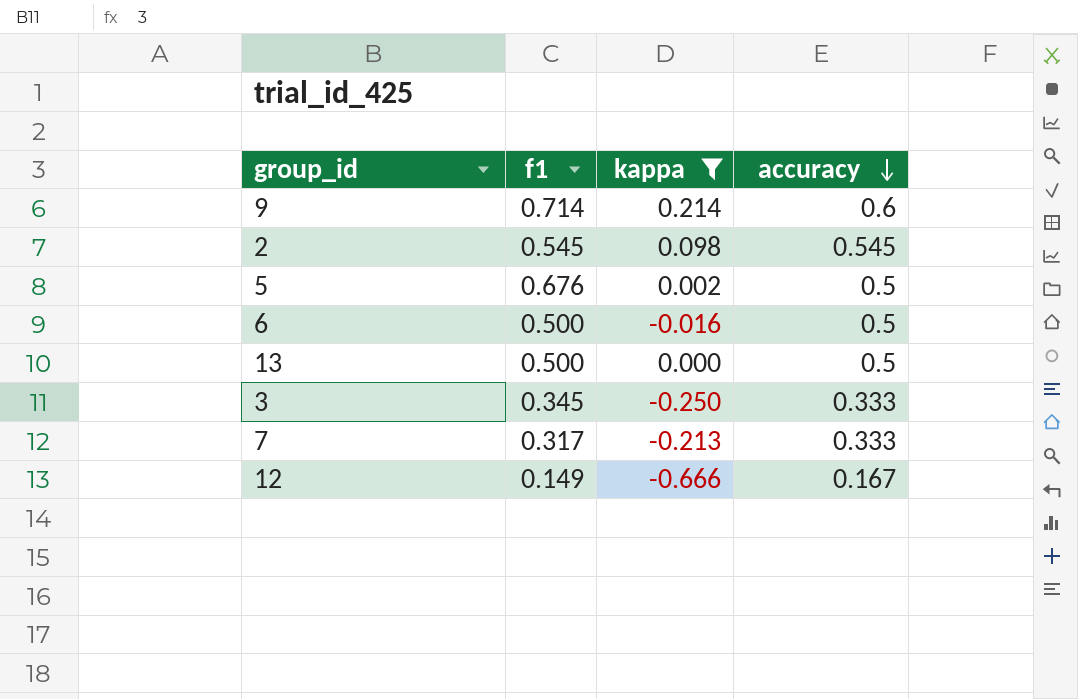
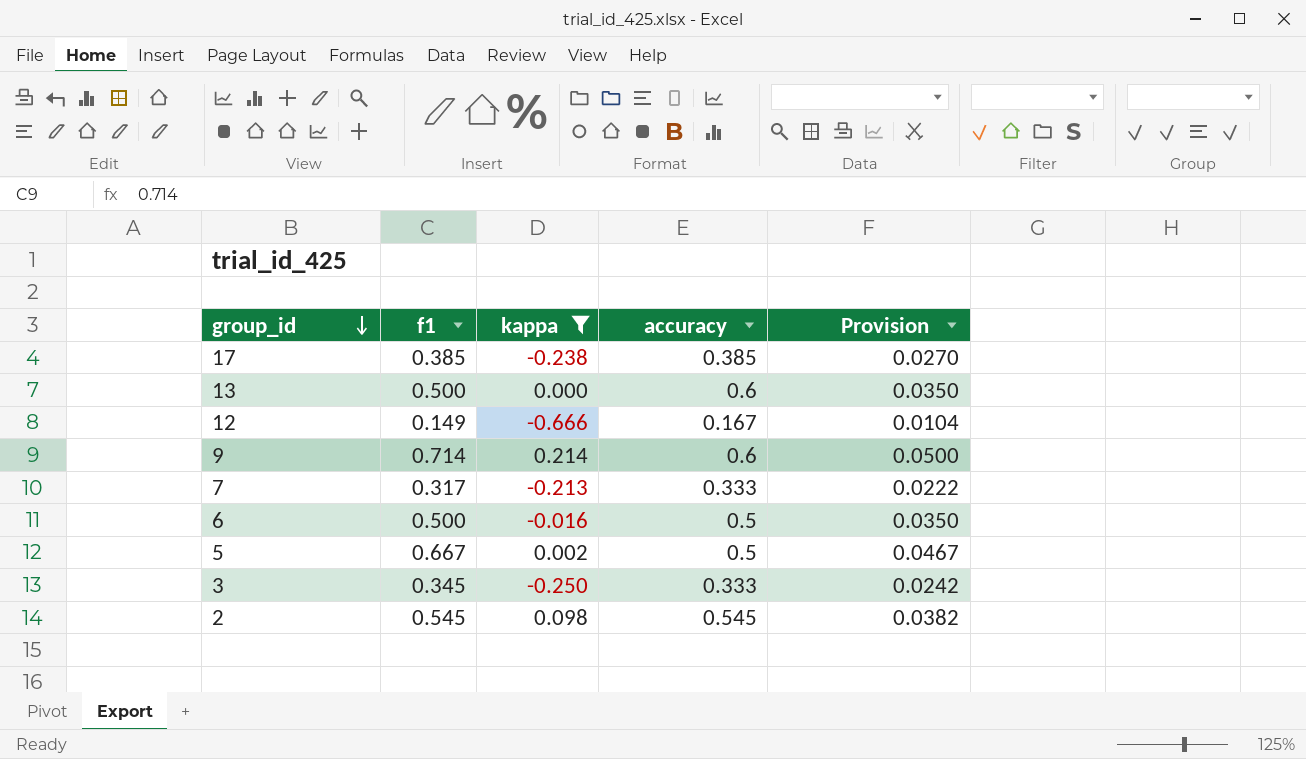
row order: accuracy descending -> group_id descending
column Provision | formula: none -> [f1] * 0.07
row 17: none -> 0.385 | -0.238 | 0.385 | 0.0270
13 | accuracy: 0.5 -> 0.6
5 | f1: 0.676 -> 0.667

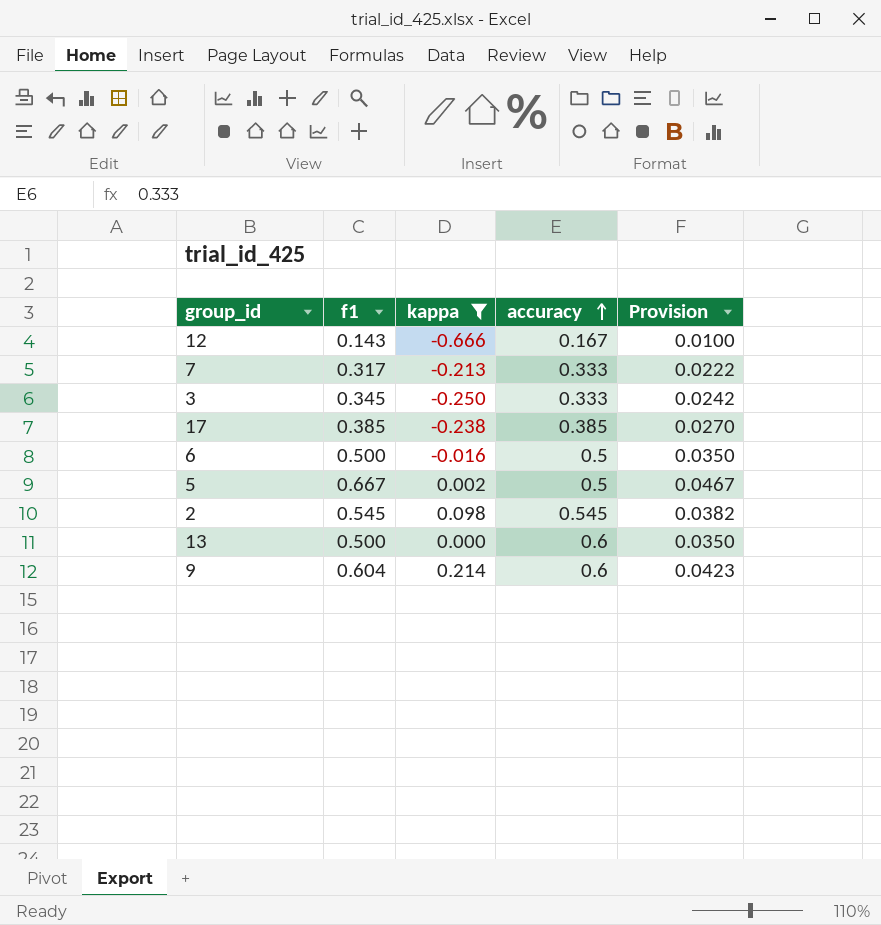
row order: group_id descending -> accuracy ascending
12 | f1: 0.149 -> 0.143
12 | Provision: 0.0104 -> 0.0100
9 | f1: 0.714 -> 0.604
9 | Provision: 0.0500 -> 0.0423

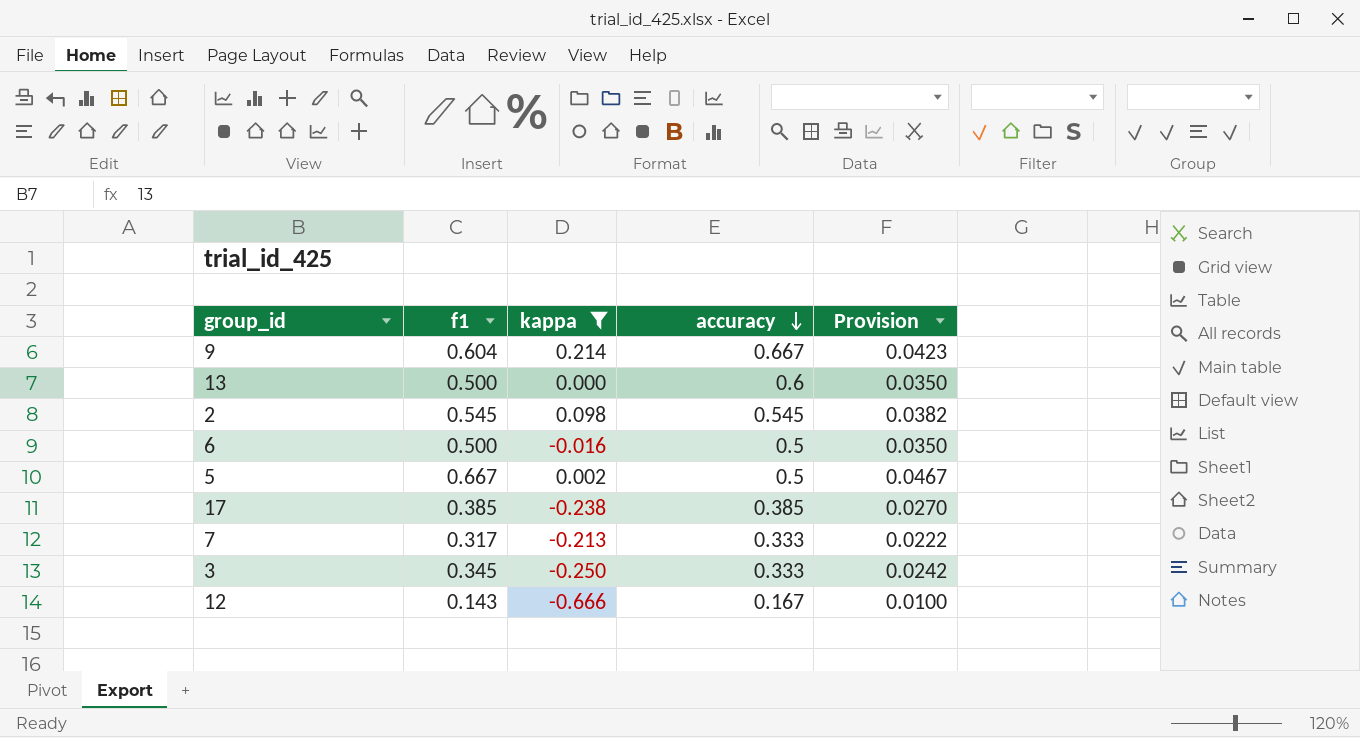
row order: accuracy ascending -> accuracy descending
9 | accuracy: 0.6 -> 0.667

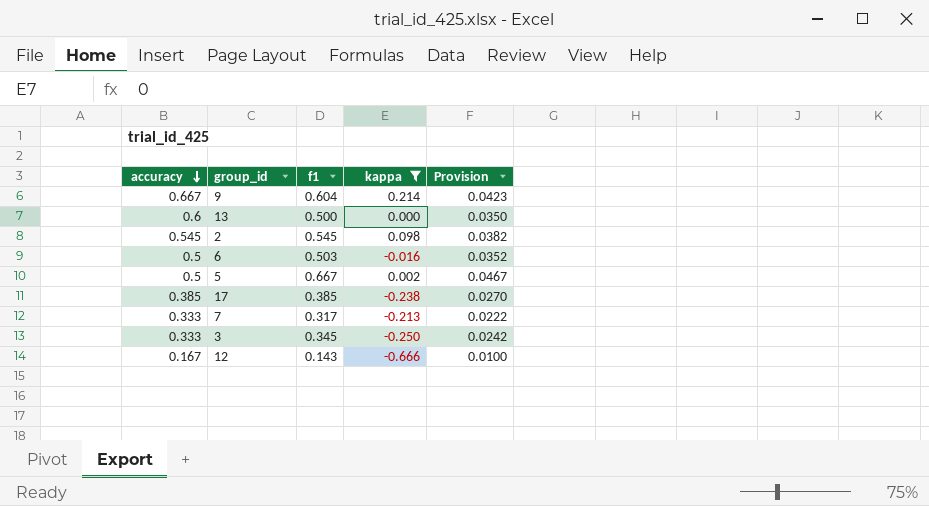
column accuracy | position: 4 -> 1
6 | f1: 0.500 -> 0.503
6 | Provision: 0.0350 -> 0.0352

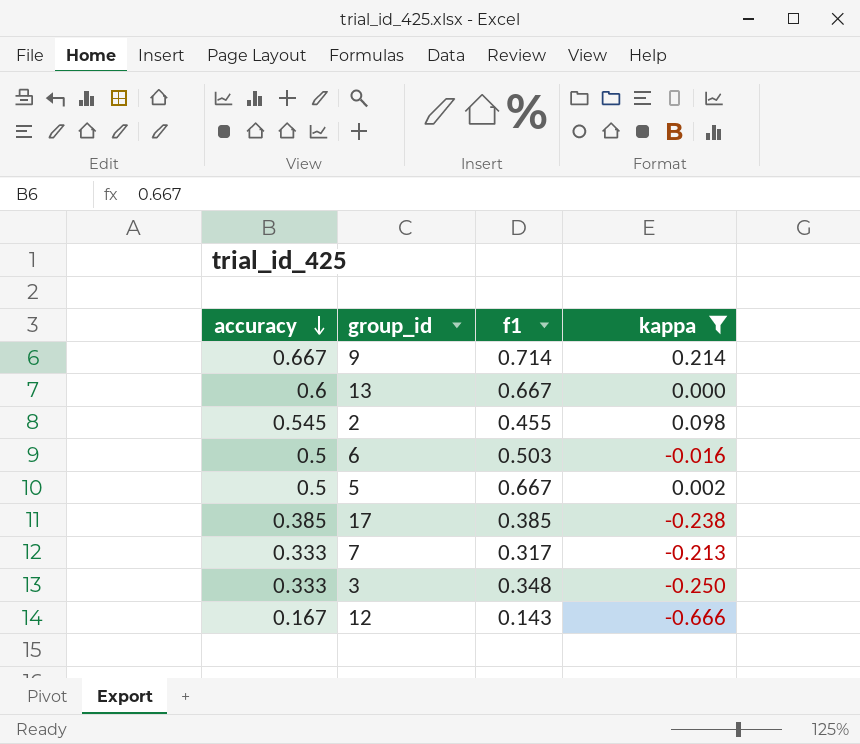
column Provision | formula: [f1] * 0.07 -> none
9 | f1: 0.604 -> 0.714
13 | f1: 0.500 -> 0.667
2 | f1: 0.545 -> 0.455
3 | f1: 0.345 -> 0.348

